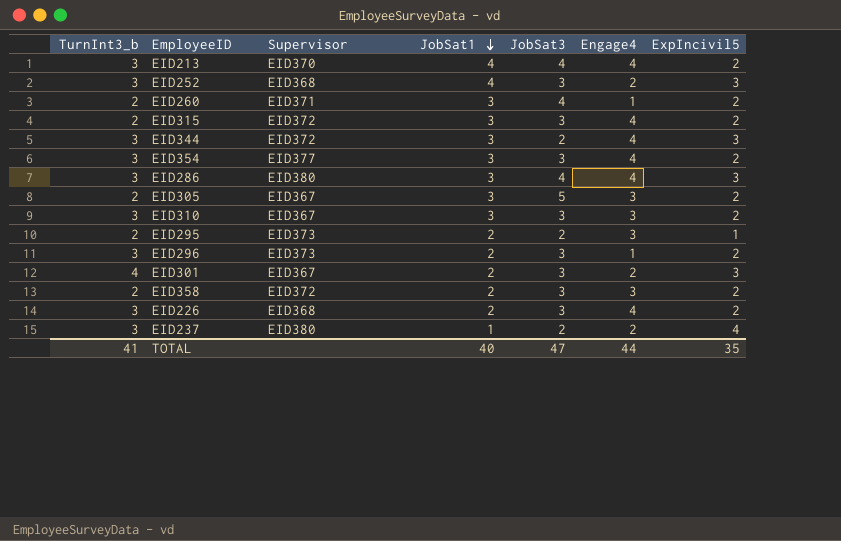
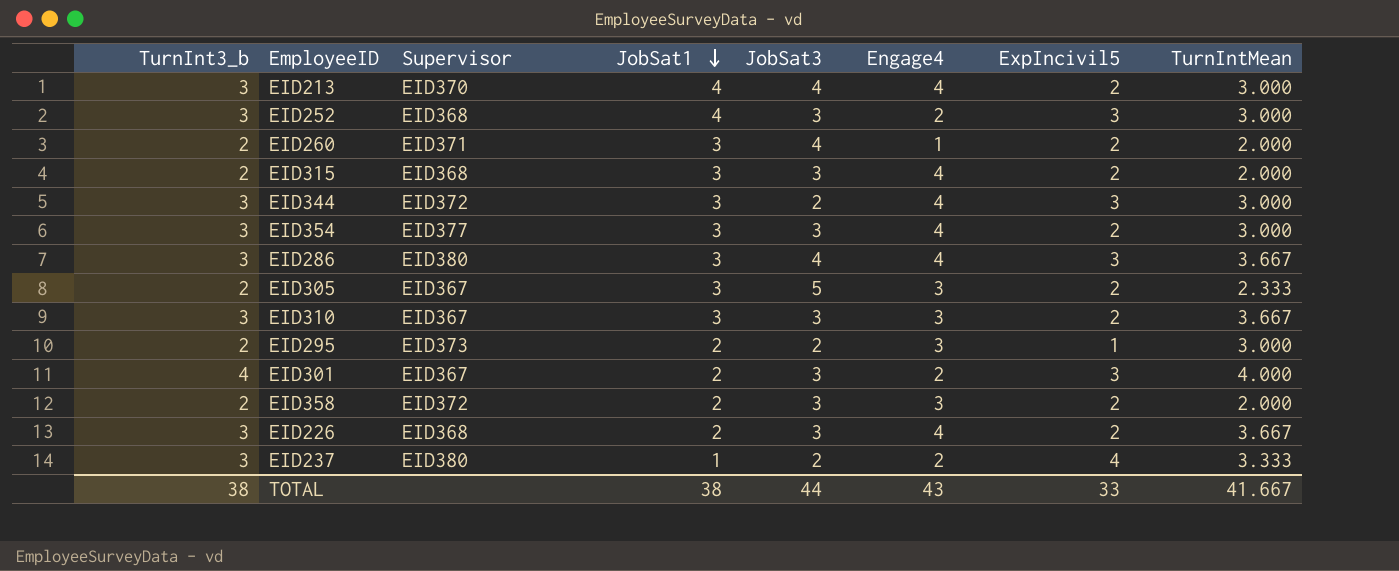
column TurnIntMean | position: none -> 8
row EID296: 3 | EID373 | 2 | 3 | 1 | 2 -> none
EID315 | Supervisor: EID372 -> EID368
TOTAL | TurnInt3_b: 41 -> 38
TOTAL | JobSat1: 40 -> 38
TOTAL | JobSat3: 47 -> 44
TOTAL | Engage4: 44 -> 43
TOTAL | ExpIncivil5: 35 -> 33

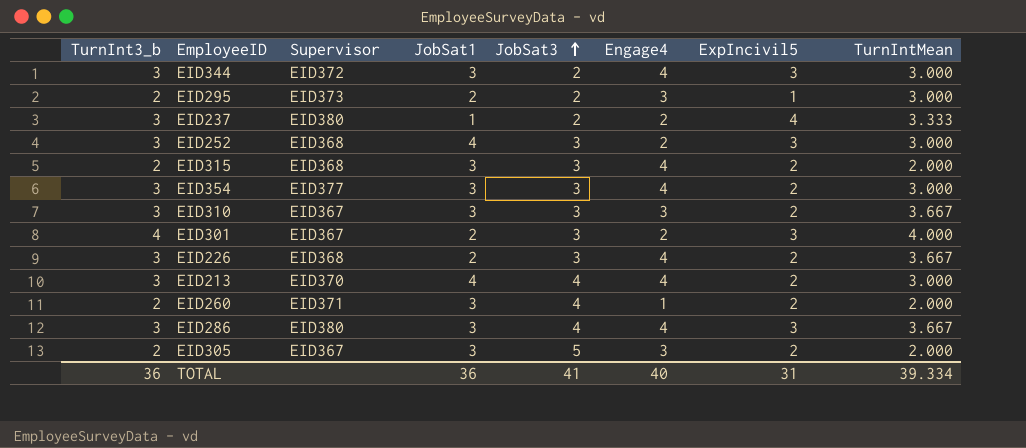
row order: JobSat1 descending -> JobSat3 ascending
row EID358: 2 | EID372 | 2 | 3 | 3 | 2 | 2.000 -> none
EID305 | TurnIntMean: 2.333 -> 2.000
TOTAL | TurnInt3_b: 38 -> 36
TOTAL | JobSat1: 38 -> 36
TOTAL | JobSat3: 44 -> 41
TOTAL | Engage4: 43 -> 40
TOTAL | ExpIncivil5: 33 -> 31
TOTAL | TurnIntMean: 41.667 -> 39.334

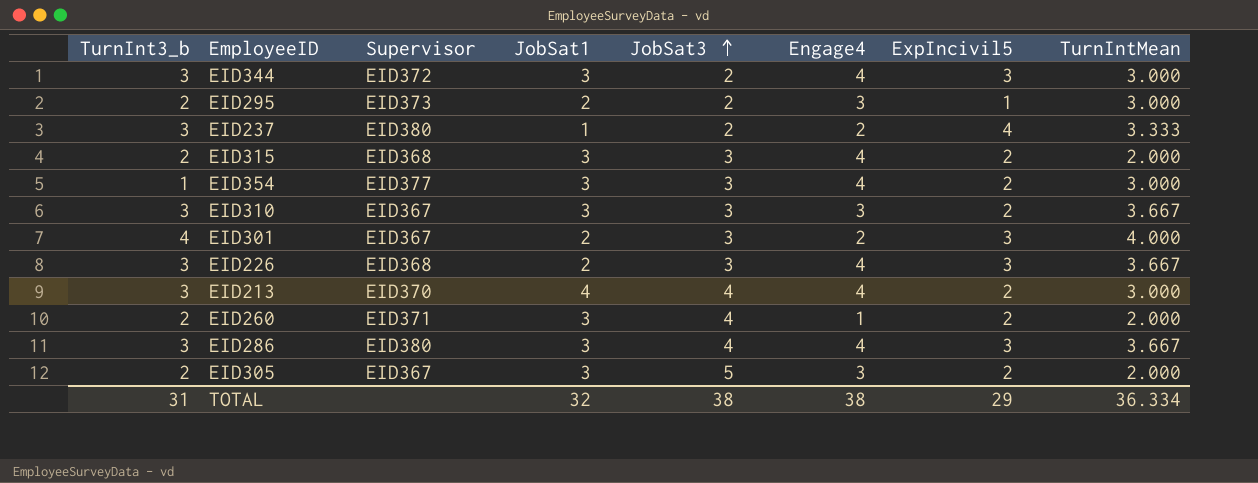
row EID252: 3 | EID368 | 4 | 3 | 2 | 3 | 3.000 -> none
EID354 | TurnInt3_b: 3 -> 1
EID226 | ExpIncivil5: 2 -> 3
TOTAL | TurnInt3_b: 36 -> 31
TOTAL | JobSat1: 36 -> 32
TOTAL | JobSat3: 41 -> 38
TOTAL | Engage4: 40 -> 38
TOTAL | ExpIncivil5: 31 -> 29
TOTAL | TurnIntMean: 39.334 -> 36.334

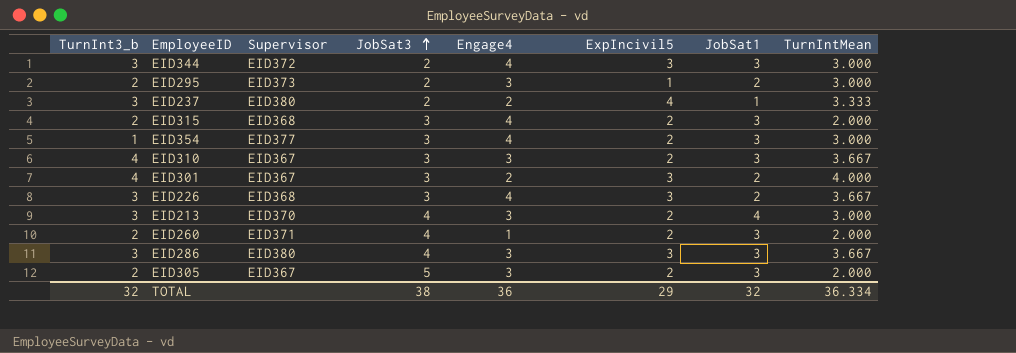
column JobSat1 | position: 4 -> 7
EID310 | TurnInt3_b: 3 -> 4
EID213 | Engage4: 4 -> 3
EID286 | Engage4: 4 -> 3
TOTAL | TurnInt3_b: 31 -> 32
TOTAL | Engage4: 38 -> 36

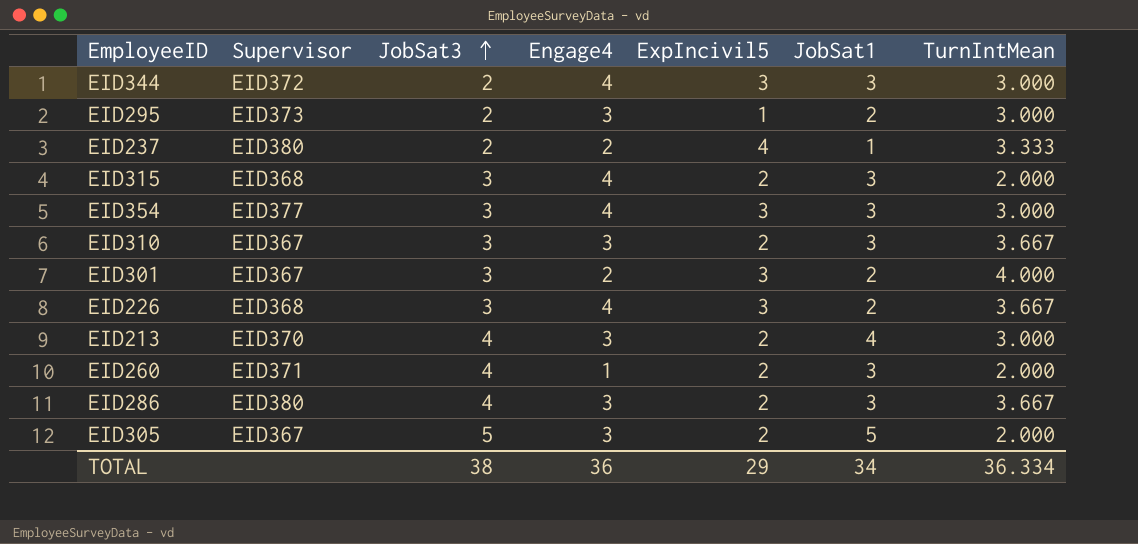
column TurnInt3_b | position: 1 -> none
EID354 | ExpIncivil5: 2 -> 3
EID286 | ExpIncivil5: 3 -> 2
EID305 | JobSat1: 3 -> 5
TOTAL | JobSat1: 32 -> 34

